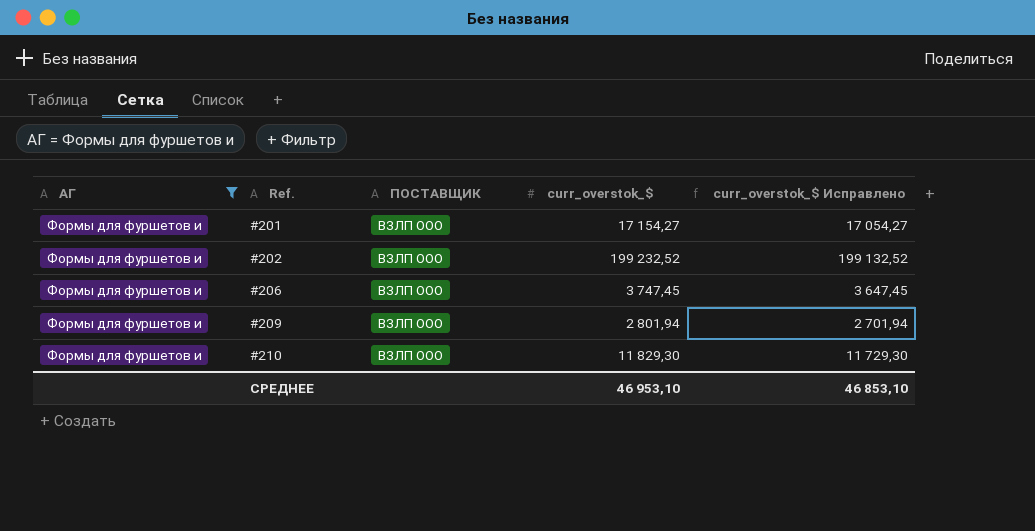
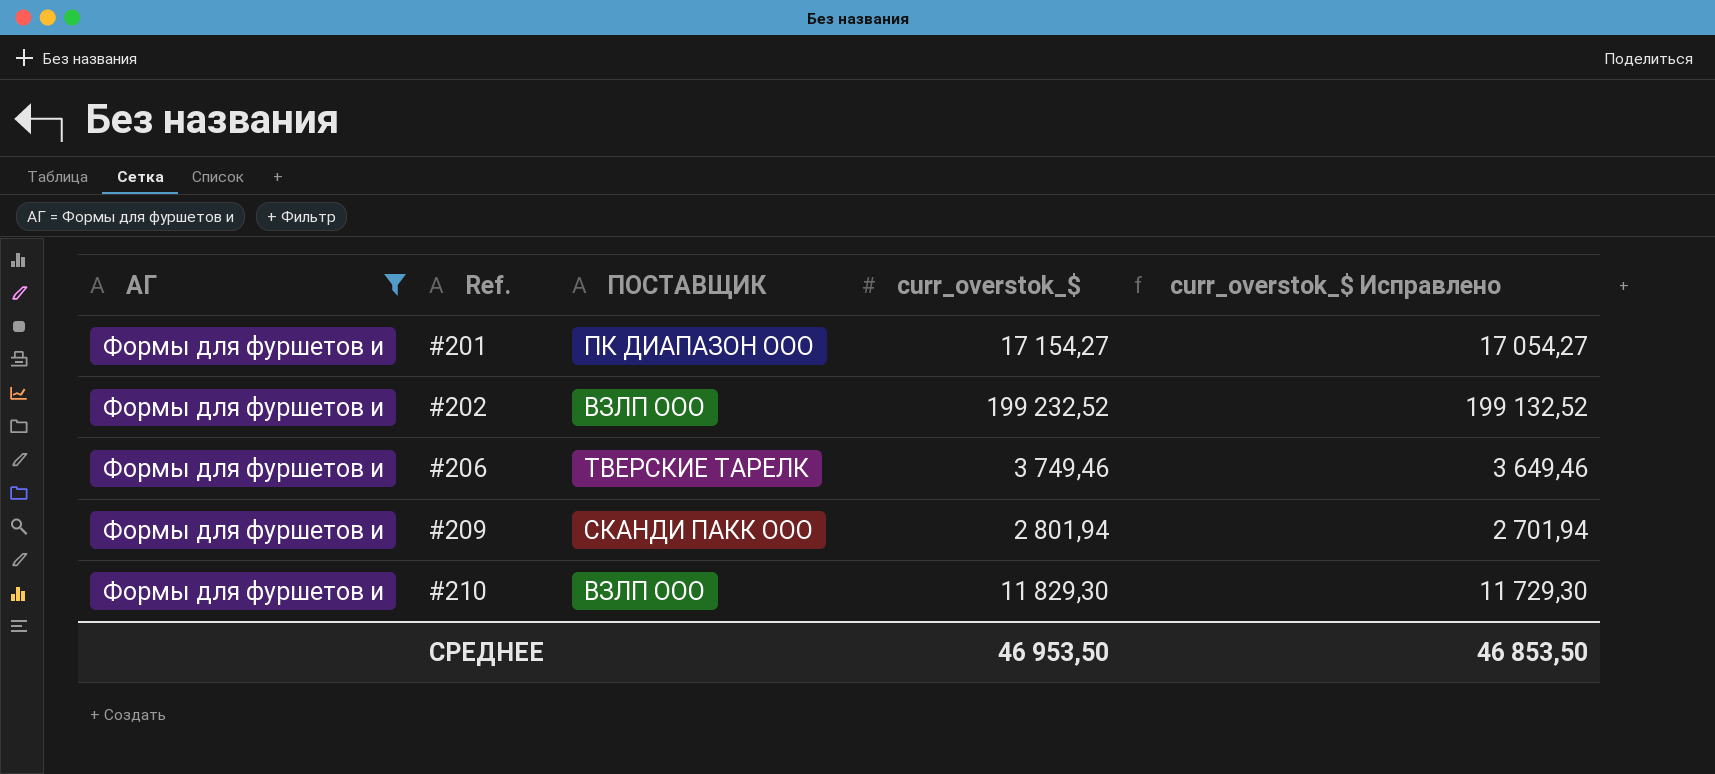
#201 | ПОСТАВЩИК: ВЗЛП ООО -> ПК ДИАПАЗОН ООО
#206 | ПОСТАВЩИК: ВЗЛП ООО -> ТВЕРСКИЕ ТАРЕЛК
#206 | curr_overstok_$: 3 747,45 -> 3 749,46
#206 | curr_overstok_$ Исправлено: 3 647,45 -> 3 649,46
#209 | ПОСТАВЩИК: ВЗЛП ООО -> СКАНДИ ПАКК ООО
СРЕДНЕЕ | curr_overstok_$: 46 953,10 -> 46 953,50
СРЕДНЕЕ | curr_overstok_$ Исправлено: 46 853,10 -> 46 853,50

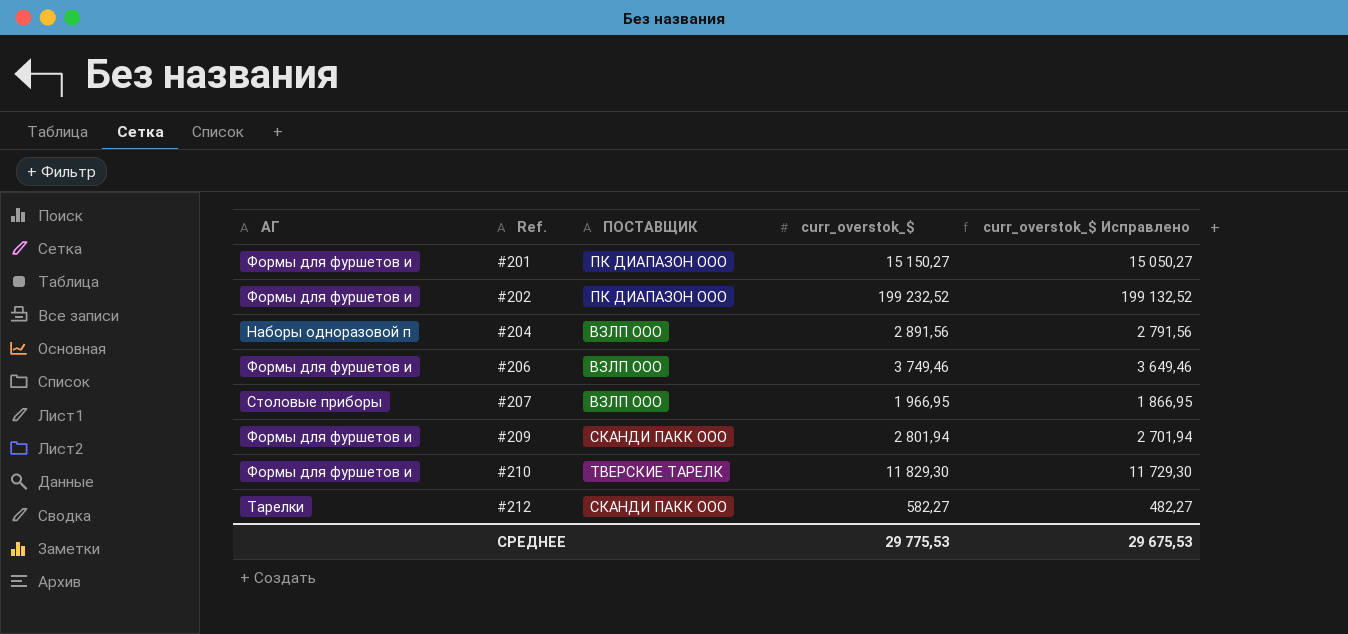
filter: АГ = Формы для фуршетов и -> none
#201 | curr_overstok_$: 17 154,27 -> 15 150,27
#201 | curr_overstok_$ Исправлено: 17 054,27 -> 15 050,27
#202 | ПОСТАВЩИК: ВЗЛП ООО -> ПК ДИАПАЗОН ООО
#206 | ПОСТАВЩИК: ТВЕРСКИЕ ТАРЕЛК -> ВЗЛП ООО
#210 | ПОСТАВЩИК: ВЗЛП ООО -> ТВЕРСКИЕ ТАРЕЛК
СРЕДНЕЕ | curr_overstok_$: 46 953,50 -> 29 775,53
СРЕДНЕЕ | curr_overstok_$ Исправлено: 46 853,50 -> 29 675,53

